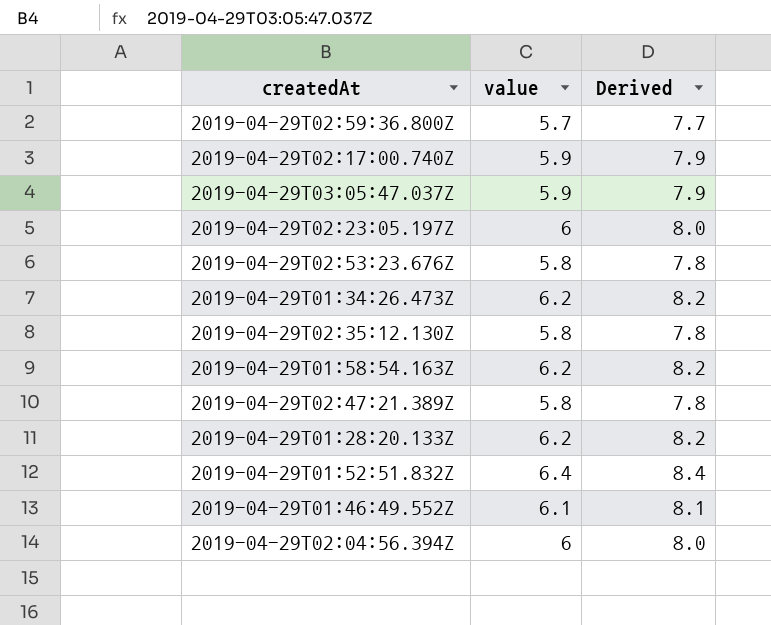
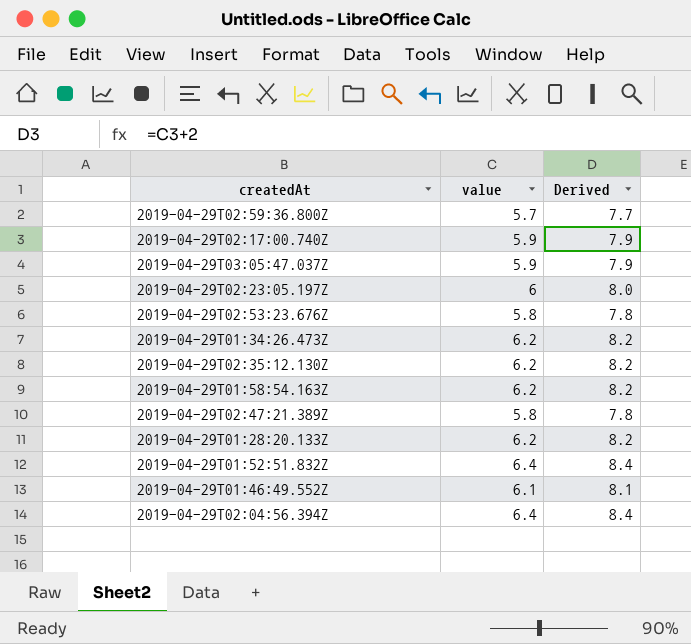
2019-04-29T02:35:12.130Z | value: 5.8 -> 6.2
2019-04-29T02:35:12.130Z | Derived: 7.8 -> 8.2
2019-04-29T02:04:56.394Z | value: 6 -> 6.4
2019-04-29T02:04:56.394Z | Derived: 8.0 -> 8.4

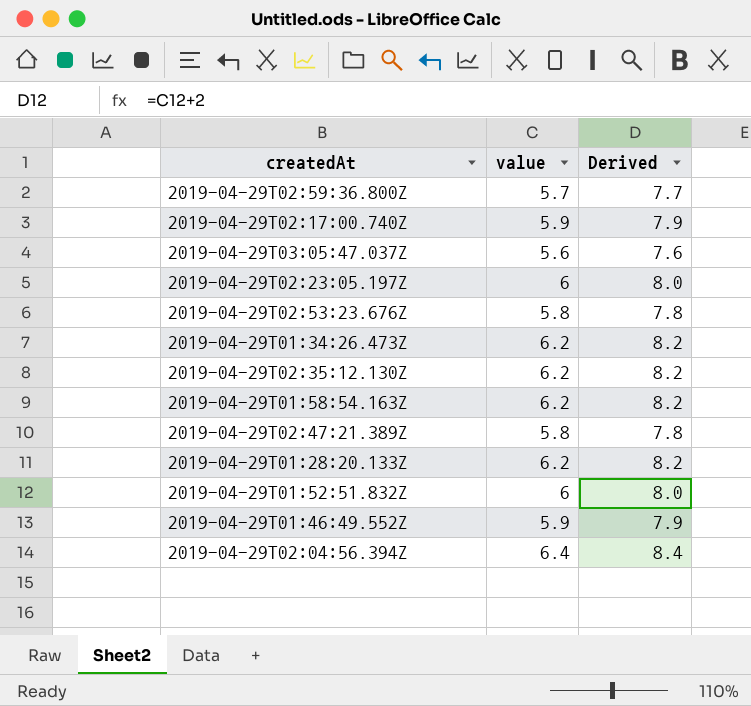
2019-04-29T03:05:47.037Z | value: 5.9 -> 5.6
2019-04-29T03:05:47.037Z | Derived: 7.9 -> 7.6
2019-04-29T01:52:51.832Z | value: 6.4 -> 6
2019-04-29T01:52:51.832Z | Derived: 8.4 -> 8.0
2019-04-29T01:46:49.552Z | value: 6.1 -> 5.9
2019-04-29T01:46:49.552Z | Derived: 8.1 -> 7.9

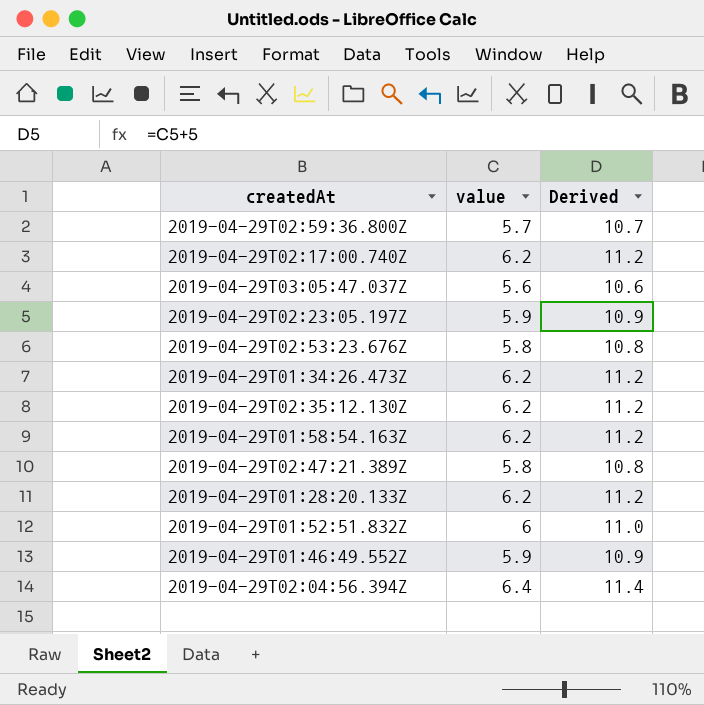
column Derived | formula: [value] + 2 -> [value] + 5
2019-04-29T02:17:00.740Z | value: 5.9 -> 6.2
2019-04-29T02:23:05.197Z | value: 6 -> 5.9

